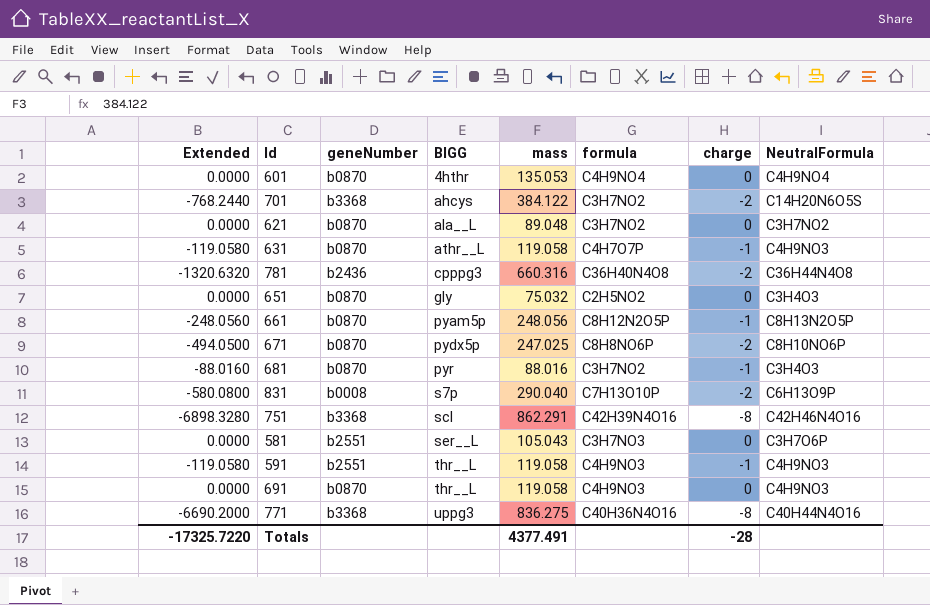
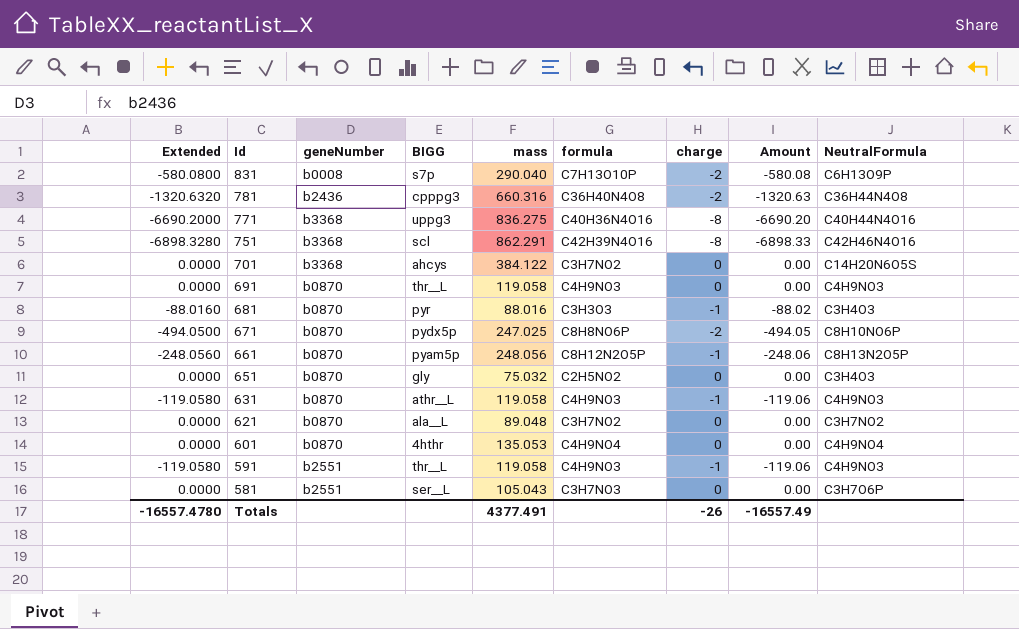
row order: BIGG ascending -> Id descending
column Amount | formula: none -> [mass] * [charge]
701 | Extended: -768.2440 -> 0.0000
701 | charge: -2 -> 0
681 | formula: C3H7NO2 -> C3H3O3
631 | formula: C4H7O7P -> C4H9NO3
Totals | Extended: -17325.7220 -> -16557.4780
Totals | charge: -28 -> -26

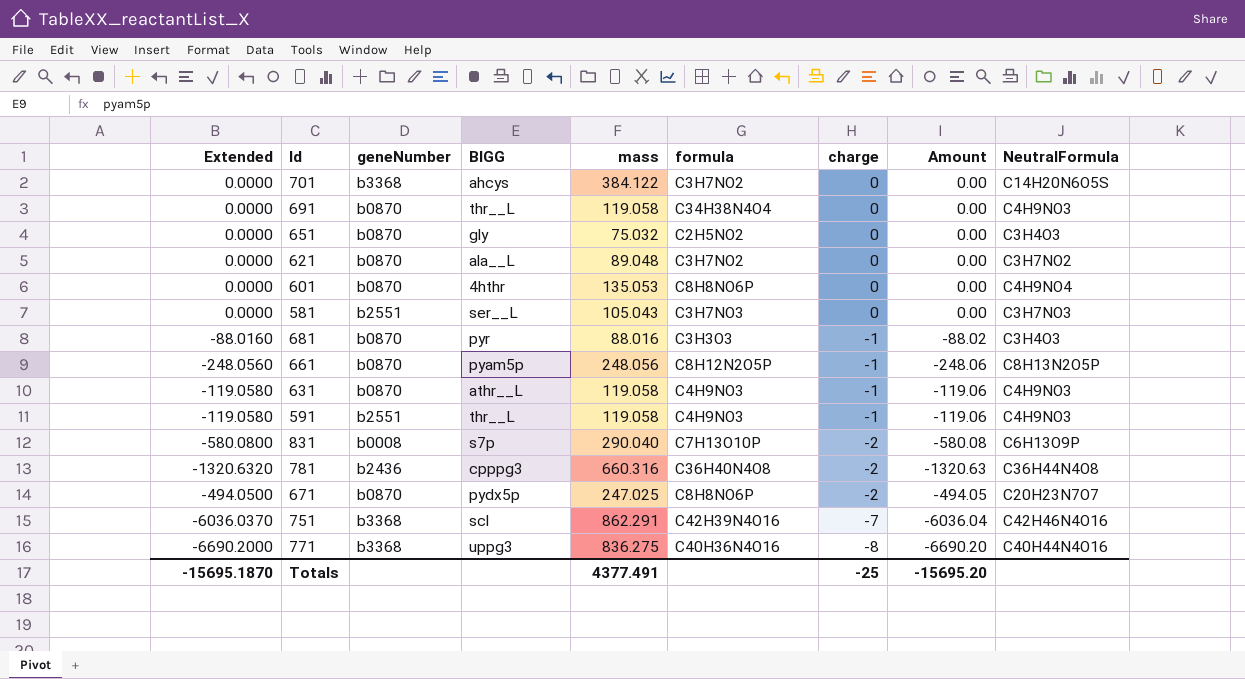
row order: Id descending -> charge descending
691 | formula: C4H9NO3 -> C34H38N4O4
601 | formula: C4H9NO4 -> C8H8NO6P
581 | NeutralFormula: C3H7O6P -> C3H7NO3
671 | NeutralFormula: C8H10NO6P -> C20H23N7O7
751 | Extended: -6898.3280 -> -6036.0370
751 | charge: -8 -> -7
751 | Amount: -6898.33 -> -6036.04
Totals | Extended: -16557.4780 -> -15695.1870
Totals | charge: -26 -> -25
Totals | Amount: -16557.49 -> -15695.20

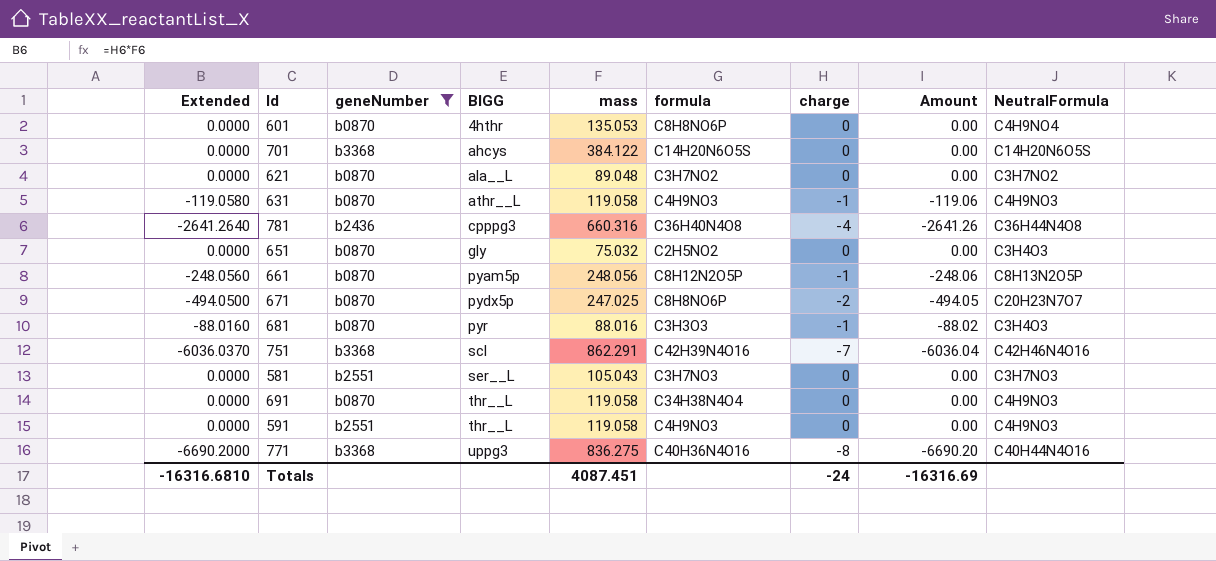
filter: none -> geneNumber != b0008
row order: charge descending -> BIGG ascending
701 | formula: C3H7NO2 -> C14H20N6O5S
781 | Extended: -1320.6320 -> -2641.2640
781 | charge: -2 -> -4
781 | Amount: -1320.63 -> -2641.26
591 | Extended: -119.0580 -> 0.0000
591 | charge: -1 -> 0
591 | Amount: -119.06 -> 0.00
Totals | Extended: -15695.1870 -> -16316.6810
Totals | mass: 4377.491 -> 4087.451
Totals | charge: -25 -> -24
Totals | Amount: -15695.20 -> -16316.69

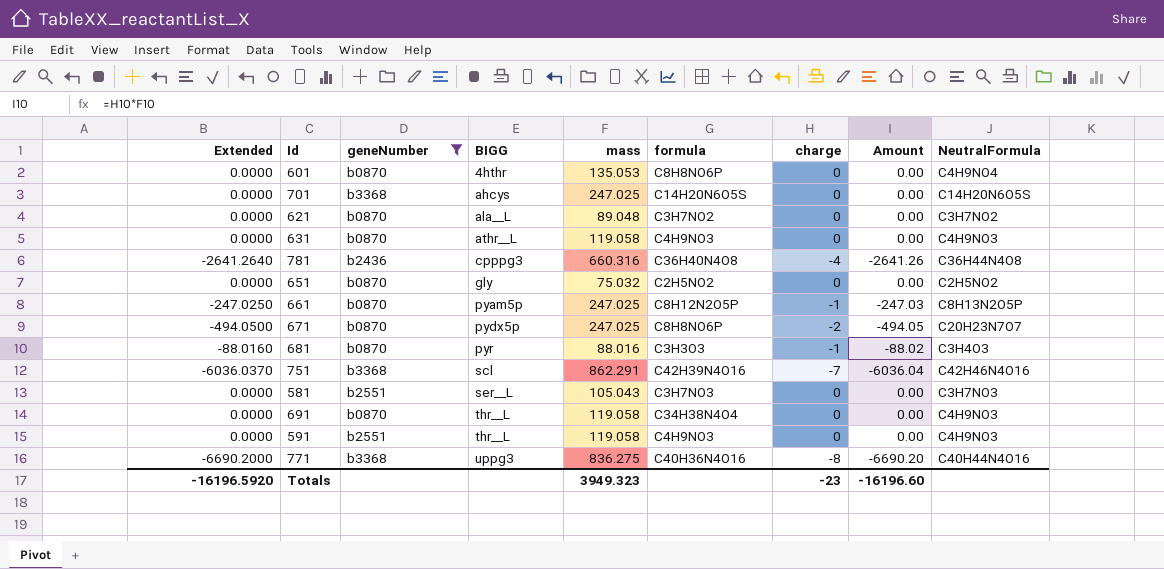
701 | mass: 384.122 -> 247.025
631 | Extended: -119.0580 -> 0.0000
631 | charge: -1 -> 0
631 | Amount: -119.06 -> 0.00
651 | NeutralFormula: C3H4O3 -> C2H5NO2
661 | Extended: -248.0560 -> -247.0250
661 | mass: 248.056 -> 247.025
661 | Amount: -248.06 -> -247.03
Totals | Extended: -16316.6810 -> -16196.5920
Totals | mass: 4087.451 -> 3949.323
Totals | charge: -24 -> -23
Totals | Amount: -16316.69 -> -16196.60

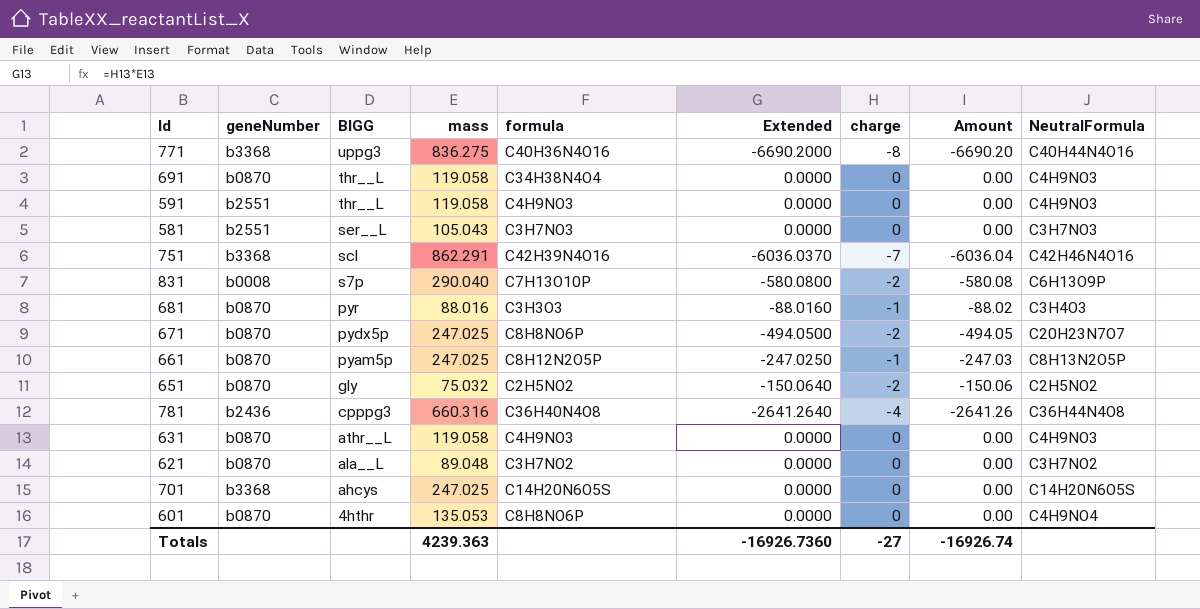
filter: geneNumber != b0008 -> none
row order: BIGG ascending -> BIGG descending
column Extended | position: 1 -> 6
651 | Extended: 0.0000 -> -150.0640
651 | charge: 0 -> -2
651 | Amount: 0.00 -> -150.06
Totals | mass: 3949.323 -> 4239.363
Totals | Extended: -16196.5920 -> -16926.7360
Totals | charge: -23 -> -27
Totals | Amount: -16196.60 -> -16926.74

